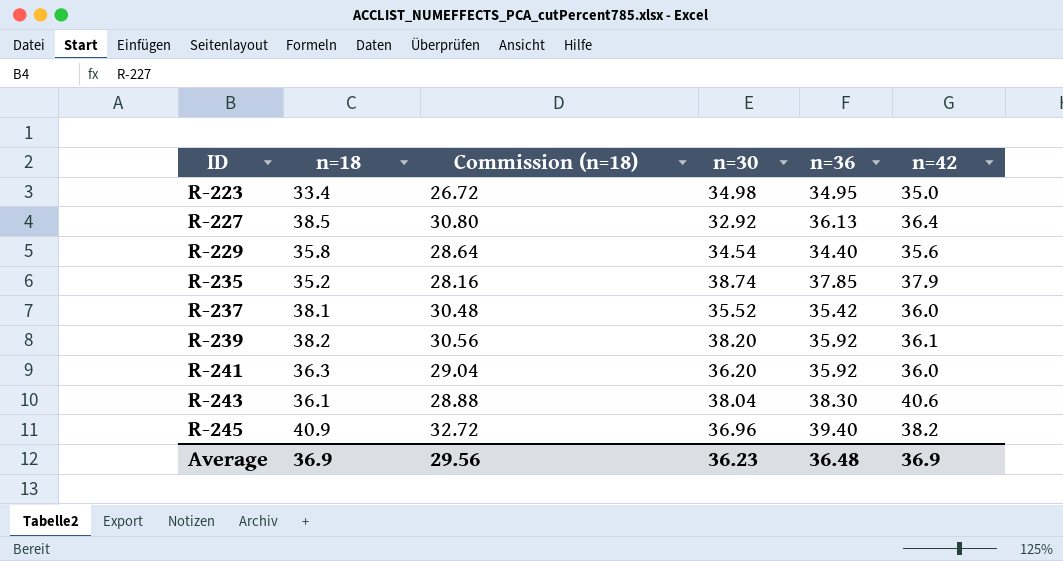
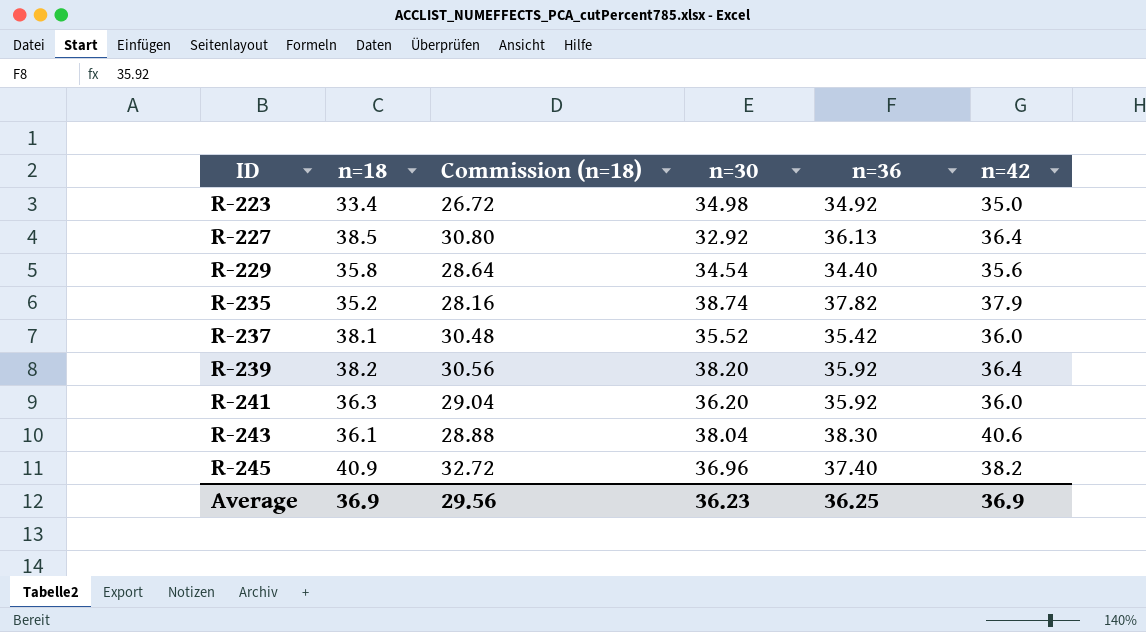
R-223 | n=36: 34.95 -> 34.92
R-235 | n=36: 37.85 -> 37.82
R-239 | n=42: 36.1 -> 36.4
R-245 | n=36: 39.40 -> 37.40
Average | n=36: 36.48 -> 36.25

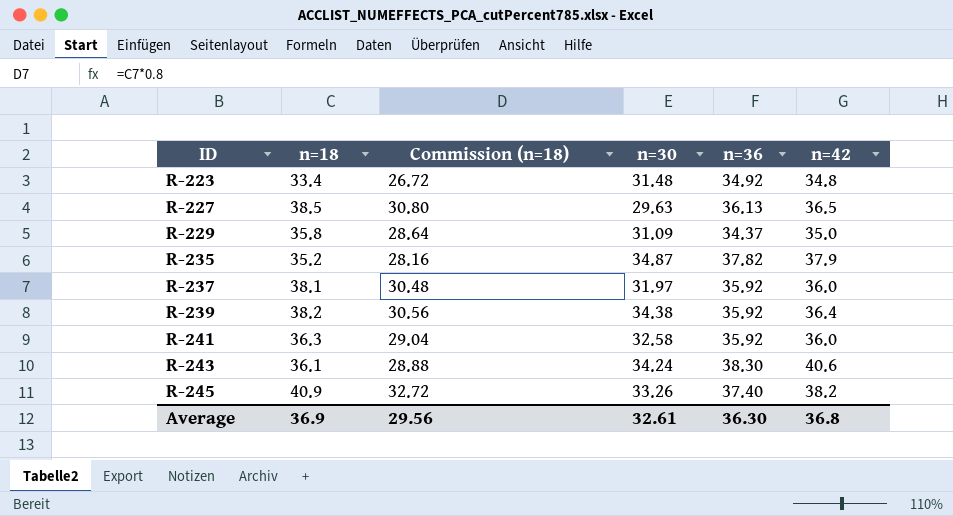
R-223 | n=30: 34.98 -> 31.48
R-223 | n=42: 35.0 -> 34.8
R-227 | n=30: 32.92 -> 29.63
R-227 | n=42: 36.4 -> 36.5
R-229 | n=30: 34.54 -> 31.09
R-229 | n=36: 34.40 -> 34.37
R-229 | n=42: 35.6 -> 35.0
R-235 | n=30: 38.74 -> 34.87
R-237 | n=30: 35.52 -> 31.97
R-237 | n=36: 35.42 -> 35.92
R-239 | n=30: 38.20 -> 34.38
R-241 | n=30: 36.20 -> 32.58
R-243 | n=30: 38.04 -> 34.24
R-245 | n=30: 36.96 -> 33.26
Average | n=30: 36.23 -> 32.61
Average | n=36: 36.25 -> 36.30
Average | n=42: 36.9 -> 36.8

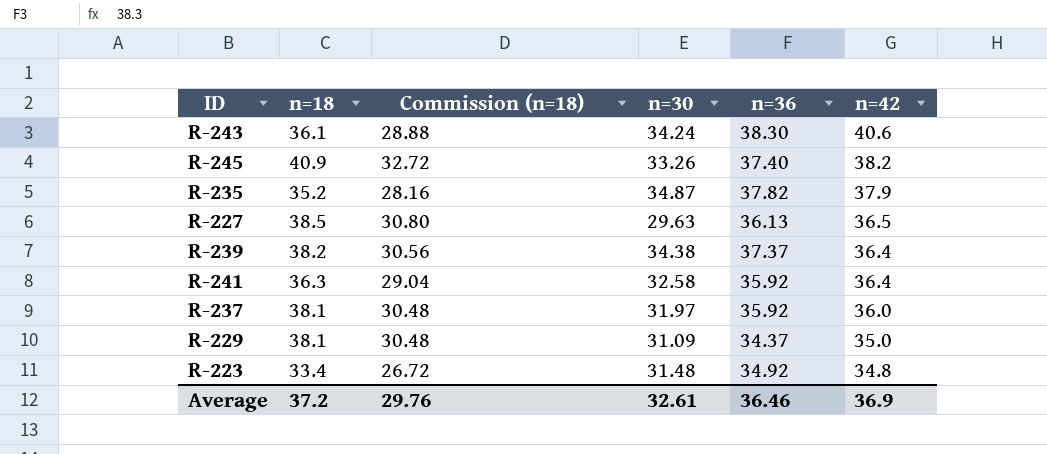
row order: ID ascending -> n=42 descending
R-239 | n=36: 35.92 -> 37.37
R-241 | n=42: 36.0 -> 36.4
R-229 | n=18: 35.8 -> 38.1
R-229 | Commission (n=18): 28.64 -> 30.48
Average | n=18: 36.9 -> 37.2
Average | Commission (n=18): 29.56 -> 29.76
Average | n=36: 36.30 -> 36.46
Average | n=42: 36.8 -> 36.9

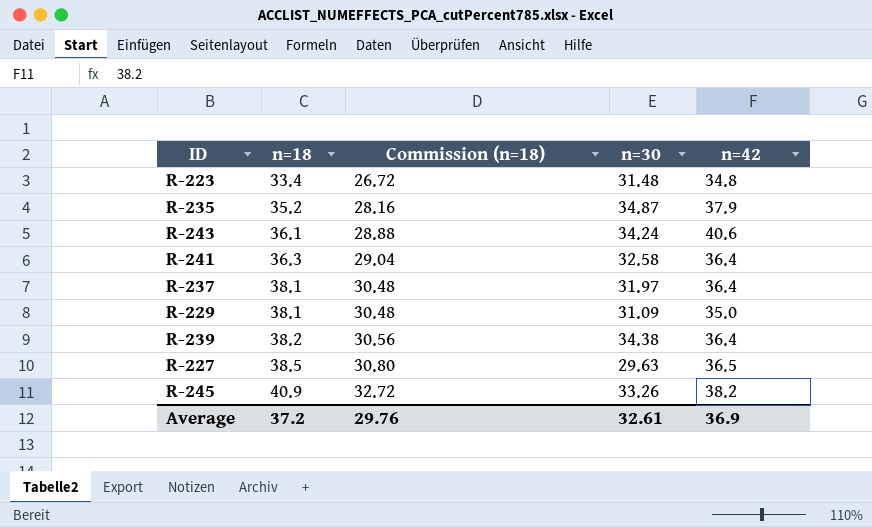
row order: n=42 descending -> n=18 ascending
column n=36 | position: 5 -> none
R-237 | n=42: 36.0 -> 36.4

